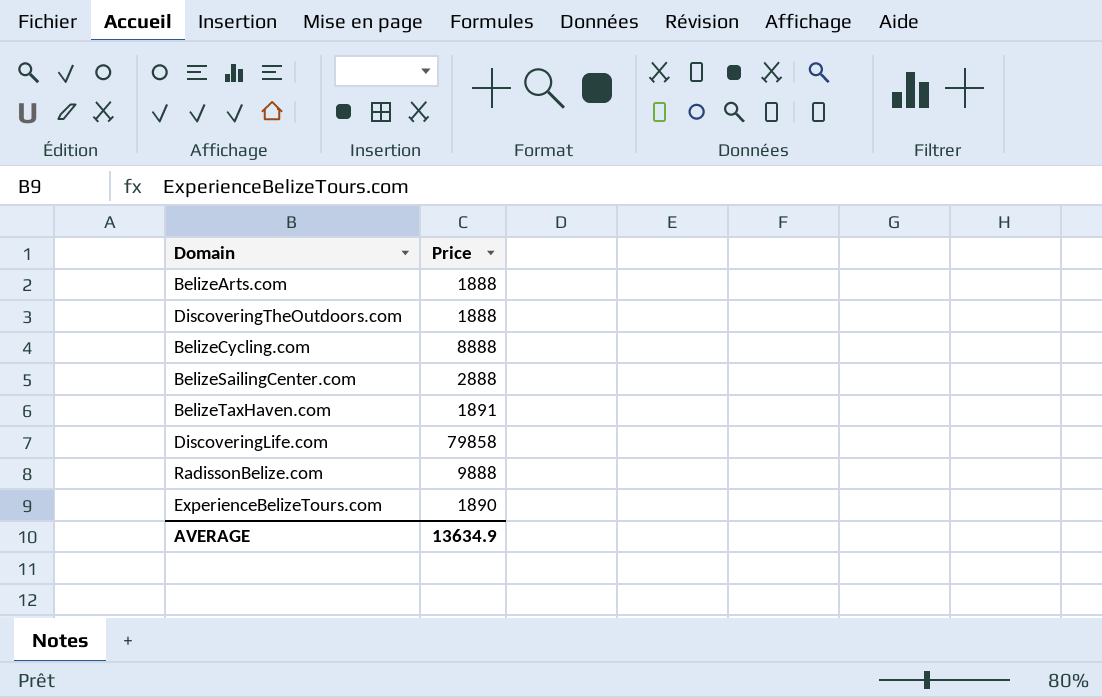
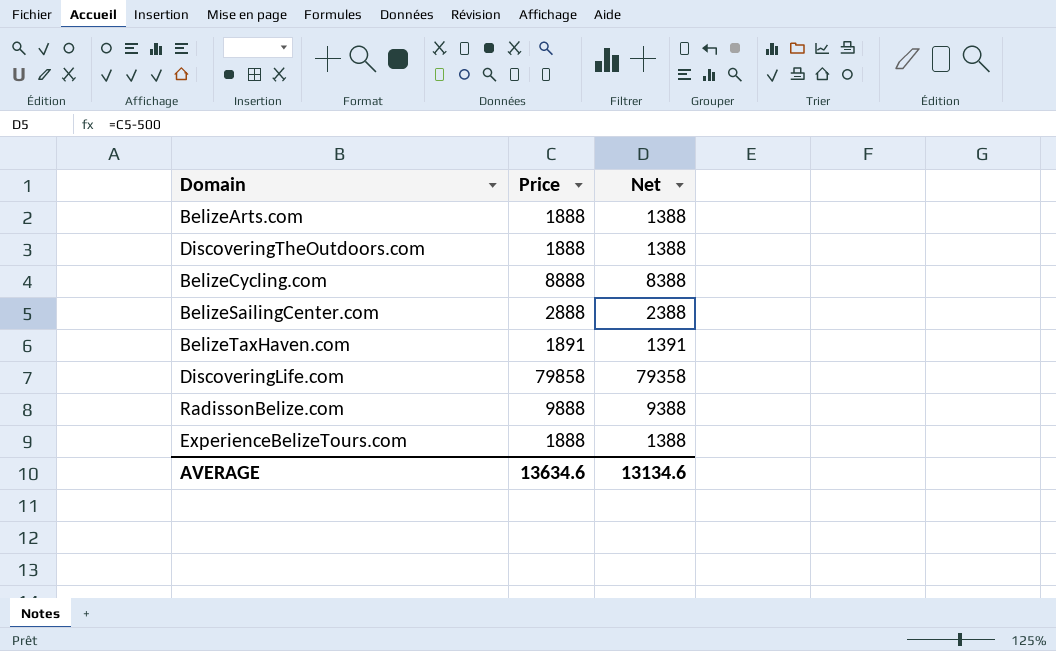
column Net | formula: none -> [Price] - 500
ExperienceBelizeTours.com | Price: 1890 -> 1888
AVERAGE | Price: 13634.9 -> 13634.6

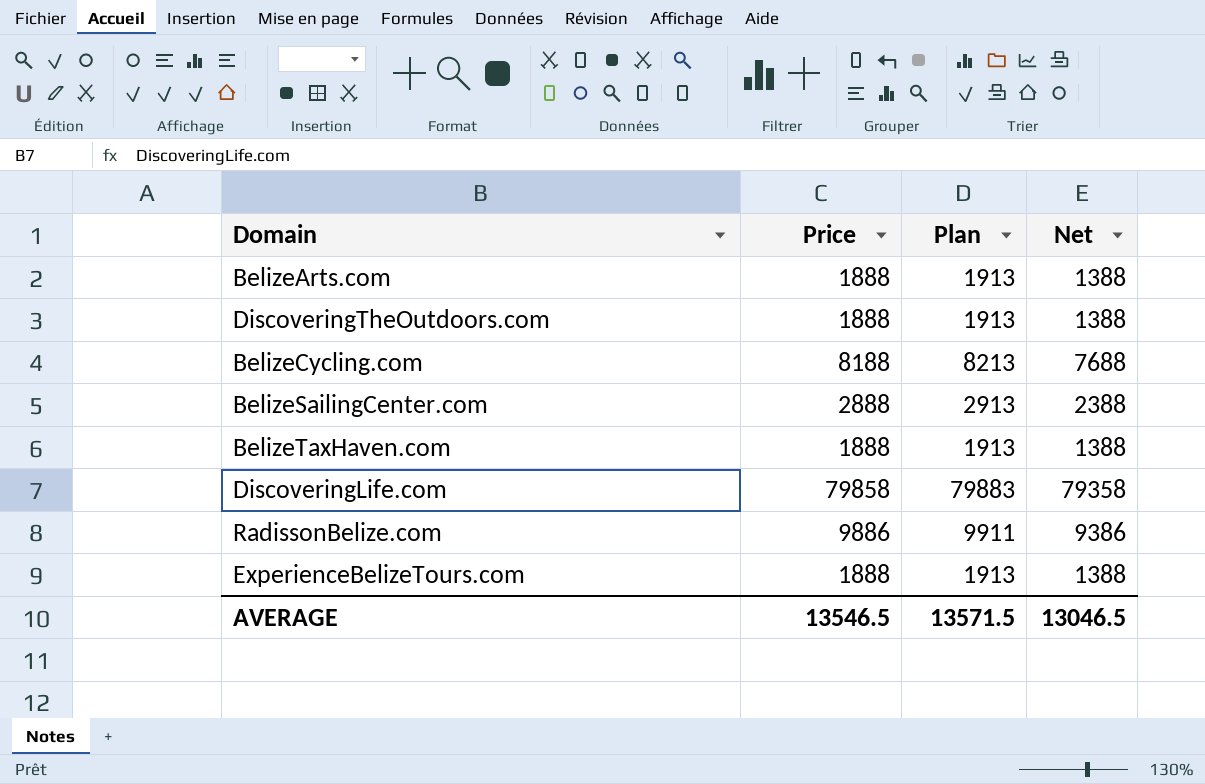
column Plan | formula: none -> [Price] + 25
BelizeCycling.com | Price: 8888 -> 8188
BelizeCycling.com | Net: 8388 -> 7688
BelizeTaxHaven.com | Price: 1891 -> 1888
BelizeTaxHaven.com | Net: 1391 -> 1388
RadissonBelize.com | Price: 9888 -> 9886
RadissonBelize.com | Net: 9388 -> 9386
AVERAGE | Price: 13634.6 -> 13546.5
AVERAGE | Net: 13134.6 -> 13046.5

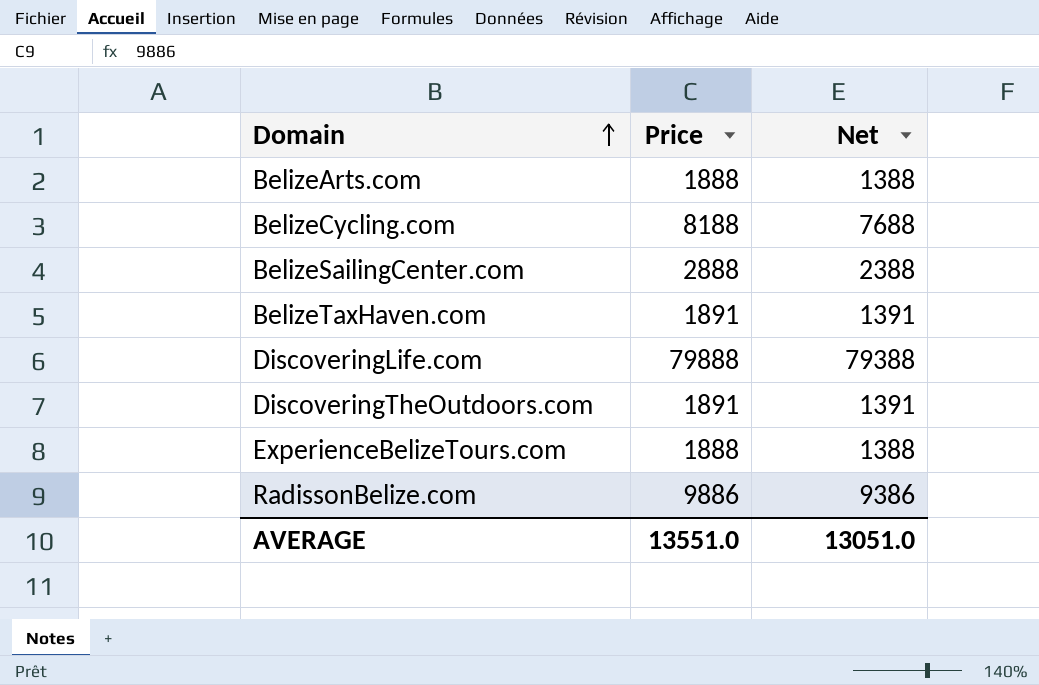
row order: none -> Domain ascending
column Plan | formula: [Price] + 25 -> none
BelizeTaxHaven.com | Price: 1888 -> 1891
BelizeTaxHaven.com | Net: 1388 -> 1391
DiscoveringLife.com | Price: 79858 -> 79888
DiscoveringLife.com | Net: 79358 -> 79388
DiscoveringTheOutdoors.com | Price: 1888 -> 1891
DiscoveringTheOutdoors.com | Net: 1388 -> 1391
AVERAGE | Price: 13546.5 -> 13551.0
AVERAGE | Net: 13046.5 -> 13051.0

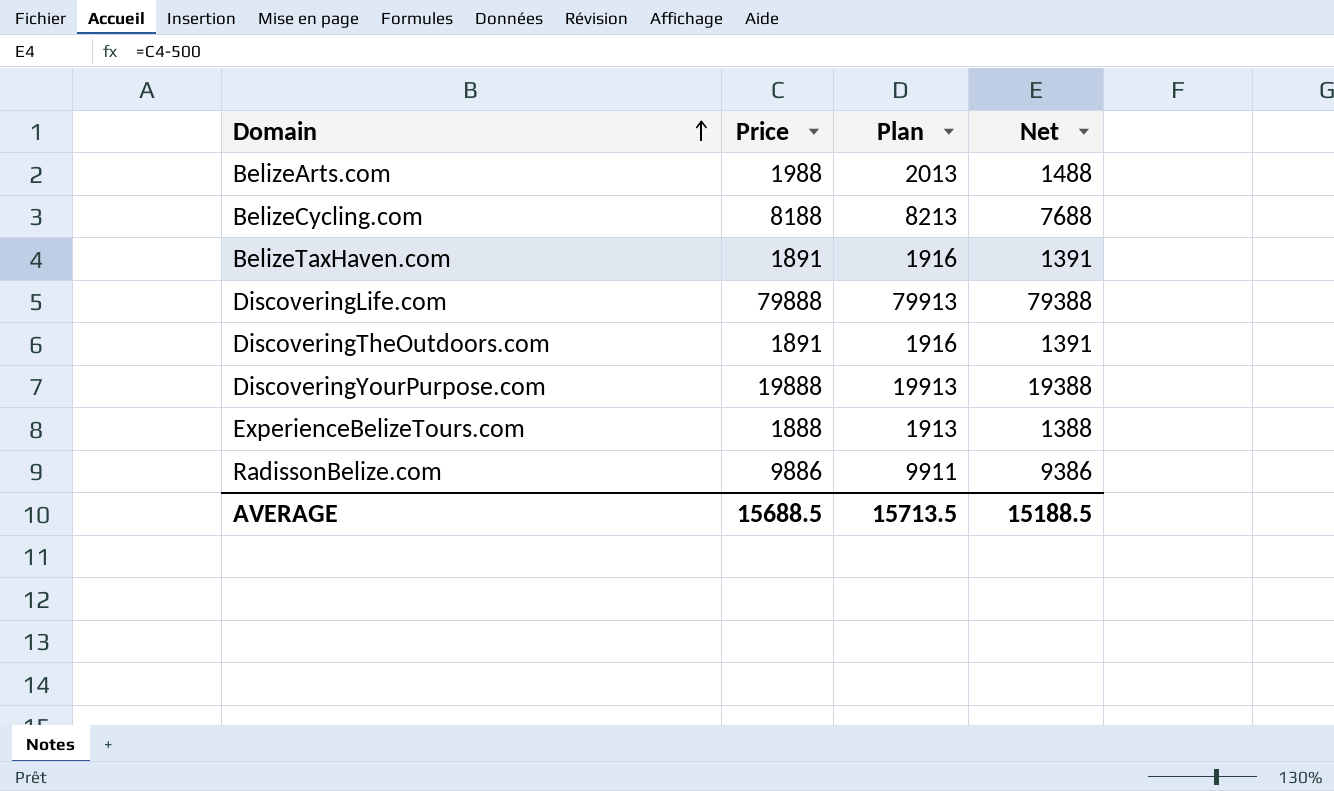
column Plan | formula: none -> [Price] + 25
row BelizeSailingCenter.com: 2888 | 2388 -> none
BelizeArts.com | Price: 1888 -> 1988
BelizeArts.com | Net: 1388 -> 1488
row DiscoveringYourPurpose.com: none -> 19888 | 19913 | 19388
AVERAGE | Price: 13551.0 -> 15688.5
AVERAGE | Net: 13051.0 -> 15188.5

